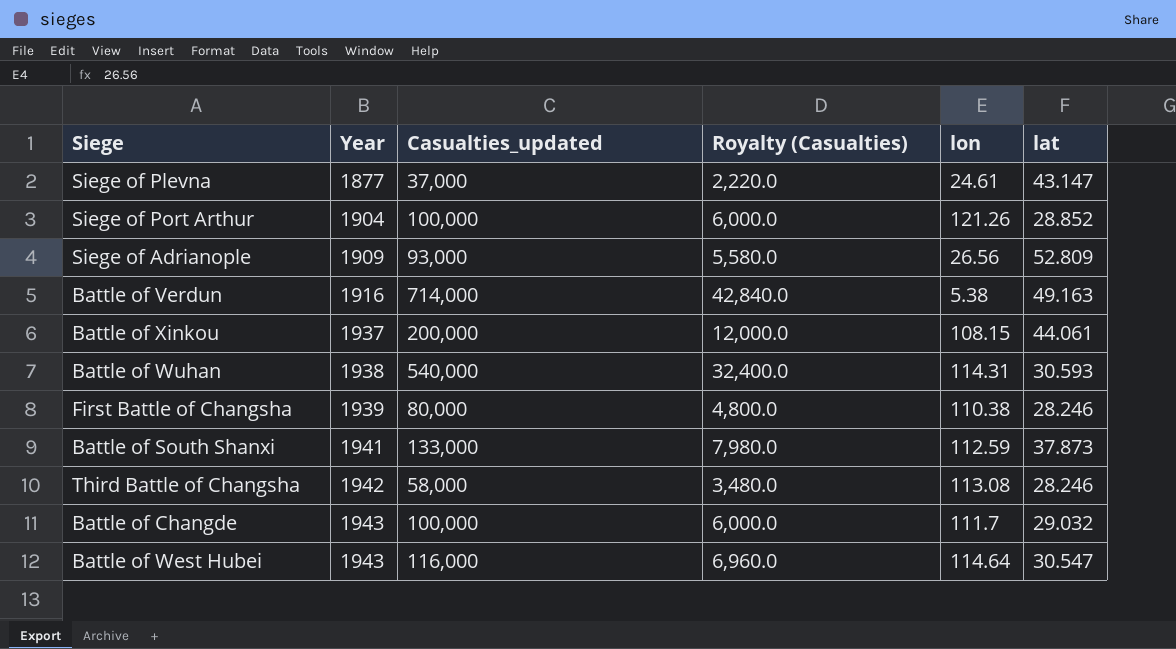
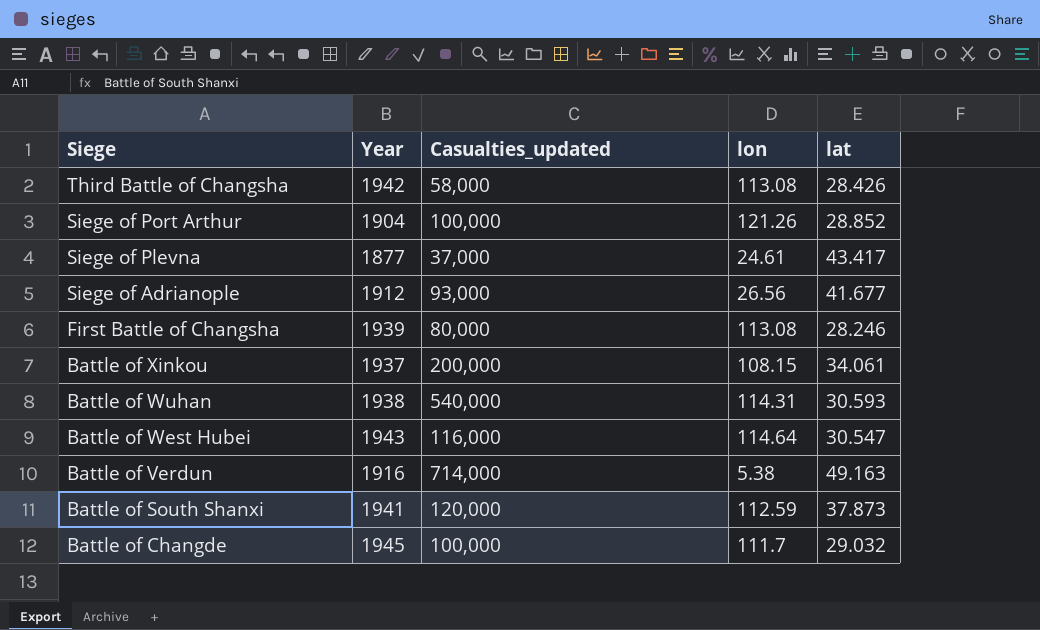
row order: Year ascending -> Siege descending
column Royalty (Casualties) | formula: [Casualties_updated] * 0.06 -> none
Third Battle of Changsha | lat: 28.246 -> 28.426
Siege of Plevna | lat: 43.147 -> 43.417
Siege of Adrianople | Year: 1909 -> 1912
Siege of Adrianople | lat: 52.809 -> 41.677
First Battle of Changsha | lon: 110.38 -> 113.08
Battle of Xinkou | lat: 44.061 -> 34.061
Battle of South Shanxi | Casualties_updated: 133,000 -> 120,000
Battle of Changde | Year: 1943 -> 1945

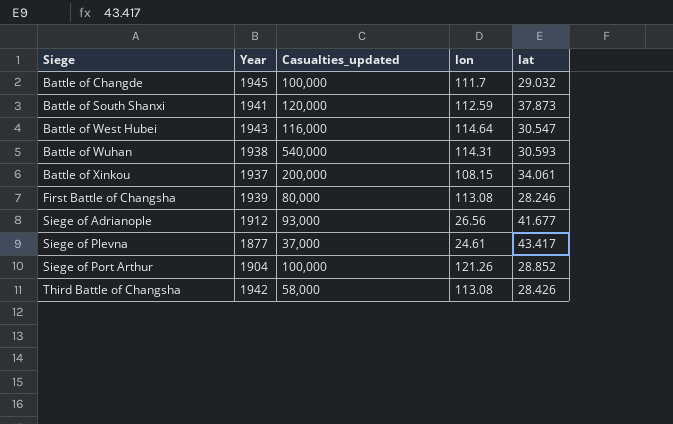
row order: Siege descending -> Siege ascending
row Battle of Verdun: 1916 | 714,000 | 5.38 | 49.163 -> none

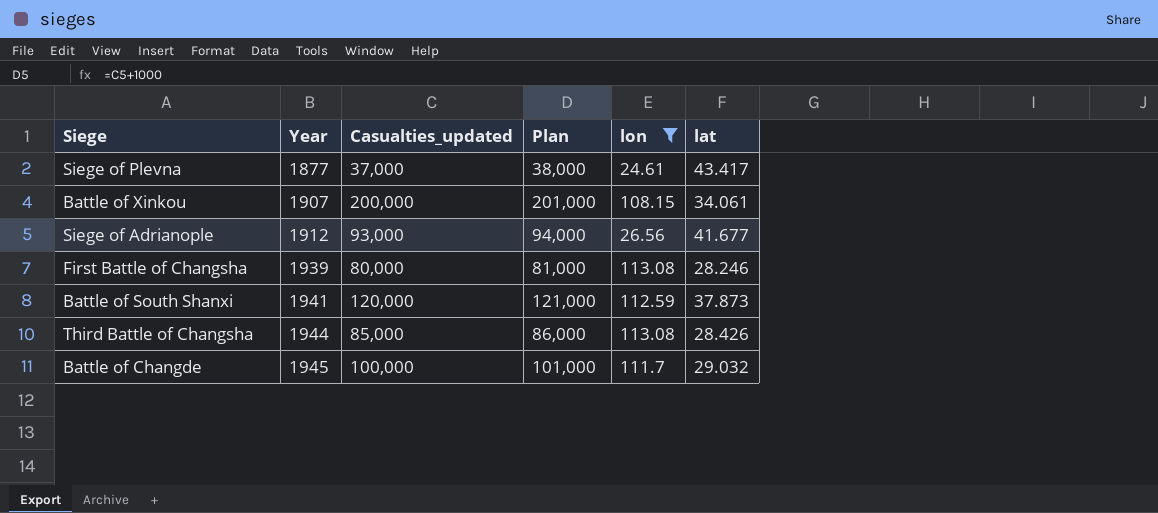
filter: none -> lon <= 113.08
row order: Siege ascending -> Year ascending
column Plan | formula: none -> [Casualties_updated] + 1000
Battle of Xinkou | Year: 1937 -> 1907
Third Battle of Changsha | Year: 1942 -> 1944
Third Battle of Changsha | Casualties_updated: 58,000 -> 85,000

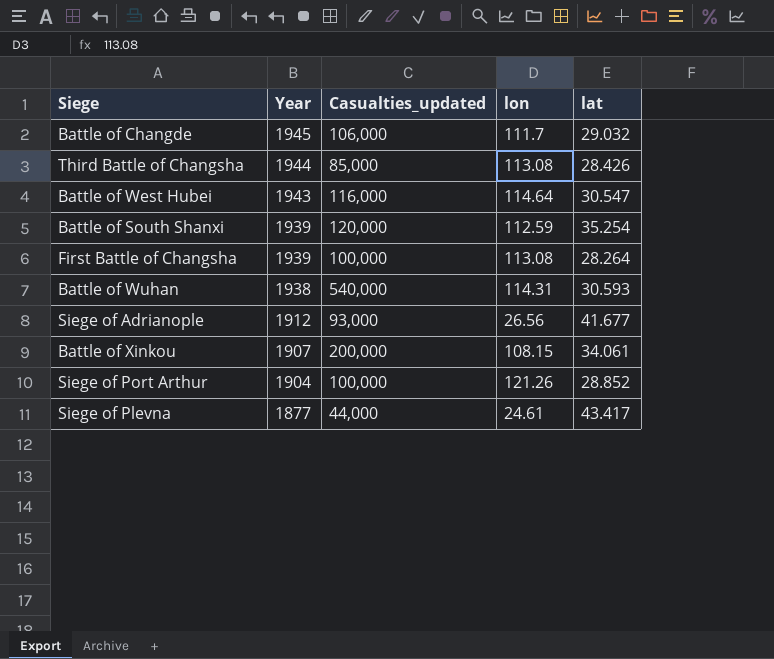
filter: lon <= 113.08 -> none
row order: Year ascending -> Year descending
column Plan | formula: [Casualties_updated] + 1000 -> none
Battle of Changde | Casualties_updated: 100,000 -> 106,000
Battle of South Shanxi | Year: 1941 -> 1939
Battle of South Shanxi | lat: 37.873 -> 35.254
First Battle of Changsha | Casualties_updated: 80,000 -> 100,000
First Battle of Changsha | lat: 28.246 -> 28.264
Siege of Plevna | Casualties_updated: 37,000 -> 44,000

